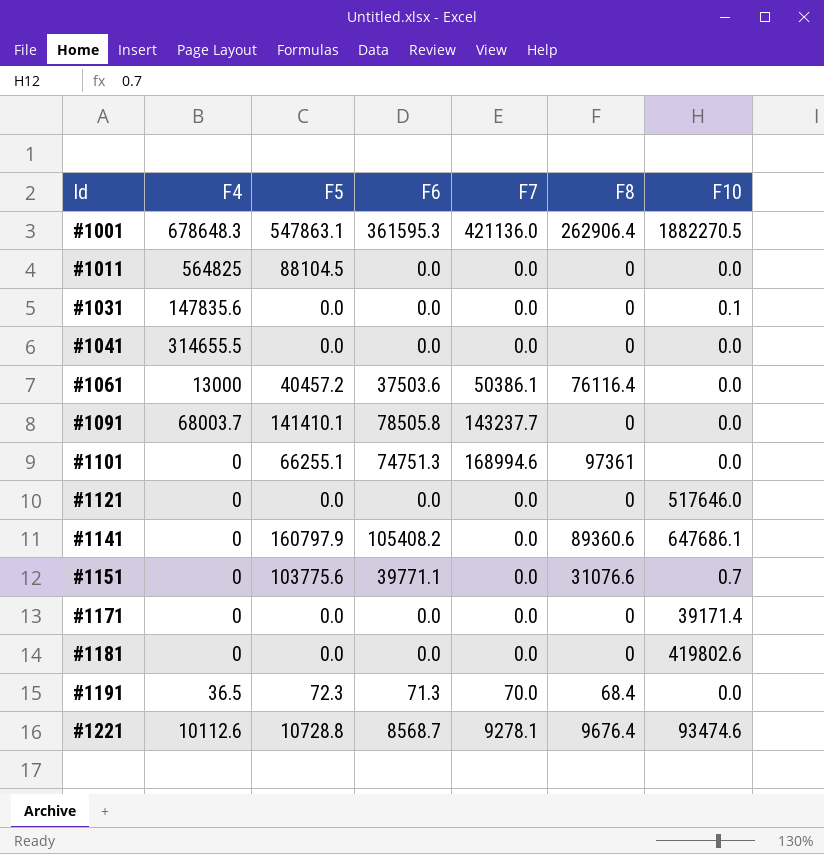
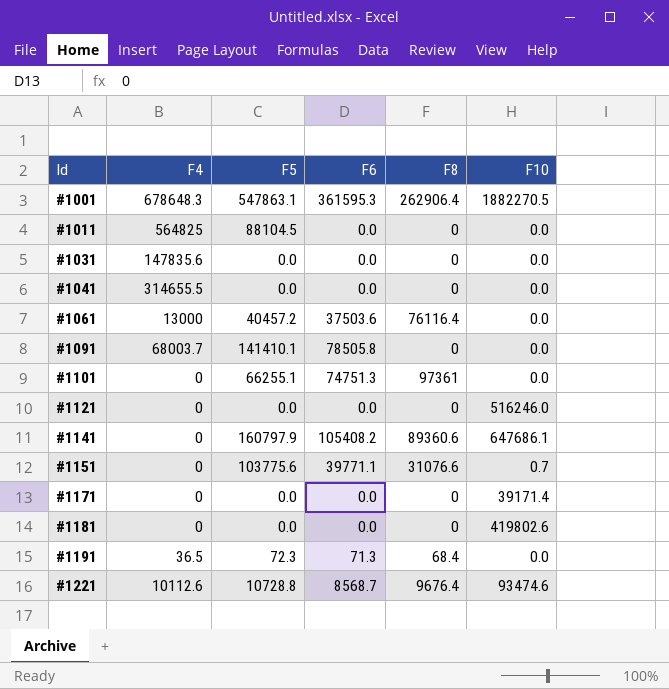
column F7 | position: 5 -> none
#1031 | F10: 0.1 -> 0.0
#1121 | F10: 517646.0 -> 516246.0

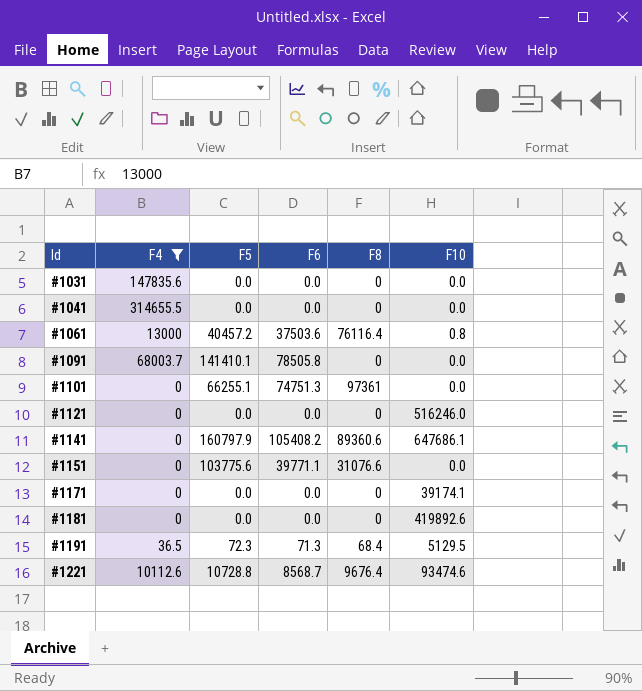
filter: none -> F4 <= 314655.5
#1061 | F10: 0.0 -> 0.8
#1151 | F10: 0.7 -> 0.0
#1171 | F10: 39171.4 -> 39174.1
#1181 | F10: 419802.6 -> 419892.6
#1191 | F10: 0.0 -> 5129.5

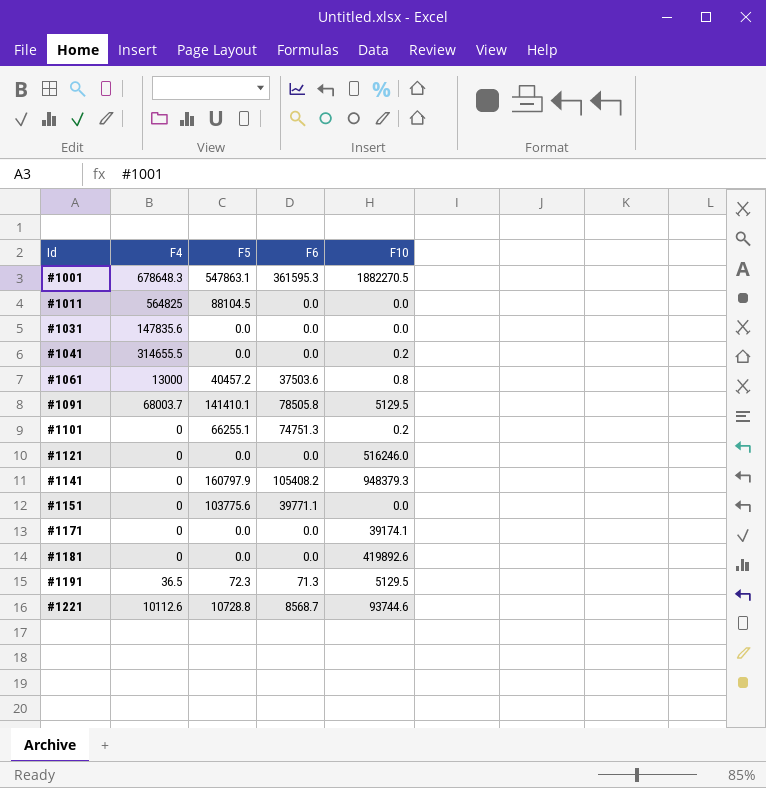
filter: F4 <= 314655.5 -> none
column F8 | position: 5 -> none
#1041 | F10: 0.0 -> 0.2
#1091 | F10: 0.0 -> 5129.5
#1101 | F10: 0.0 -> 0.2
#1141 | F10: 647686.1 -> 948379.3
#1221 | F10: 93474.6 -> 93744.6

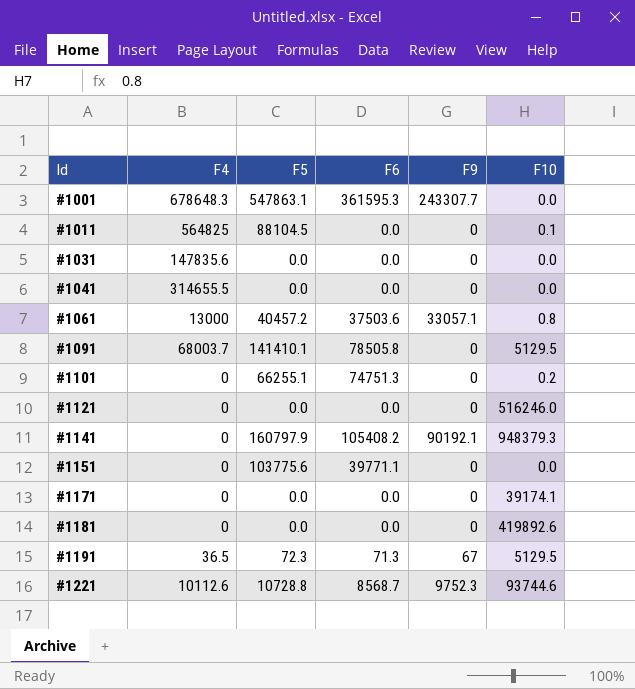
column F9 | position: none -> 5
#1001 | F10: 1882270.5 -> 0.0
#1011 | F10: 0.0 -> 0.1
#1041 | F10: 0.2 -> 0.0

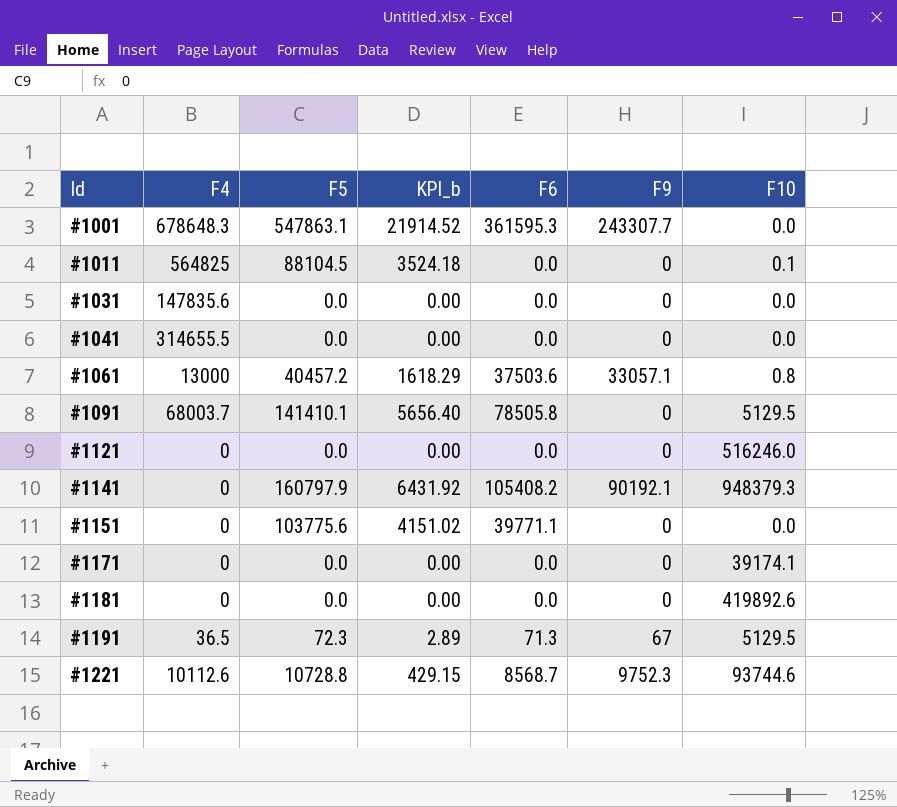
column KPI_b | formula: none -> [F5] * 0.04
row #1101: 0 | 66255.1 | 74751.3 | 0 | 0.2 -> none

